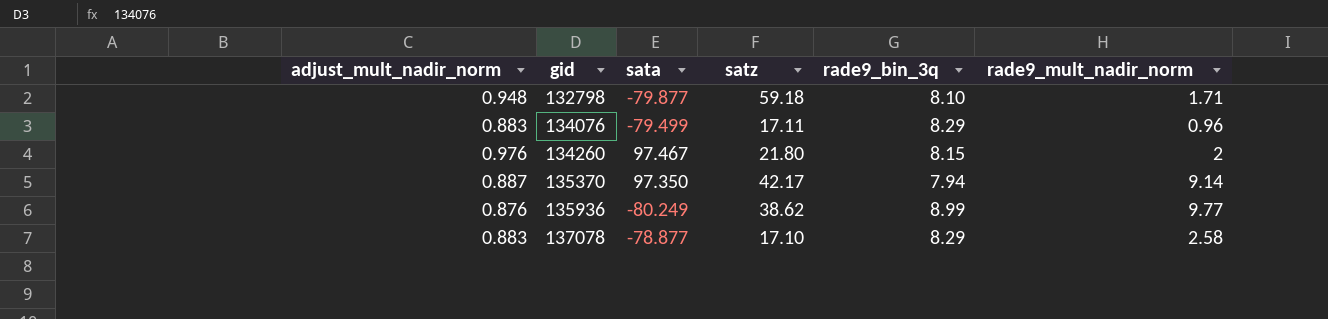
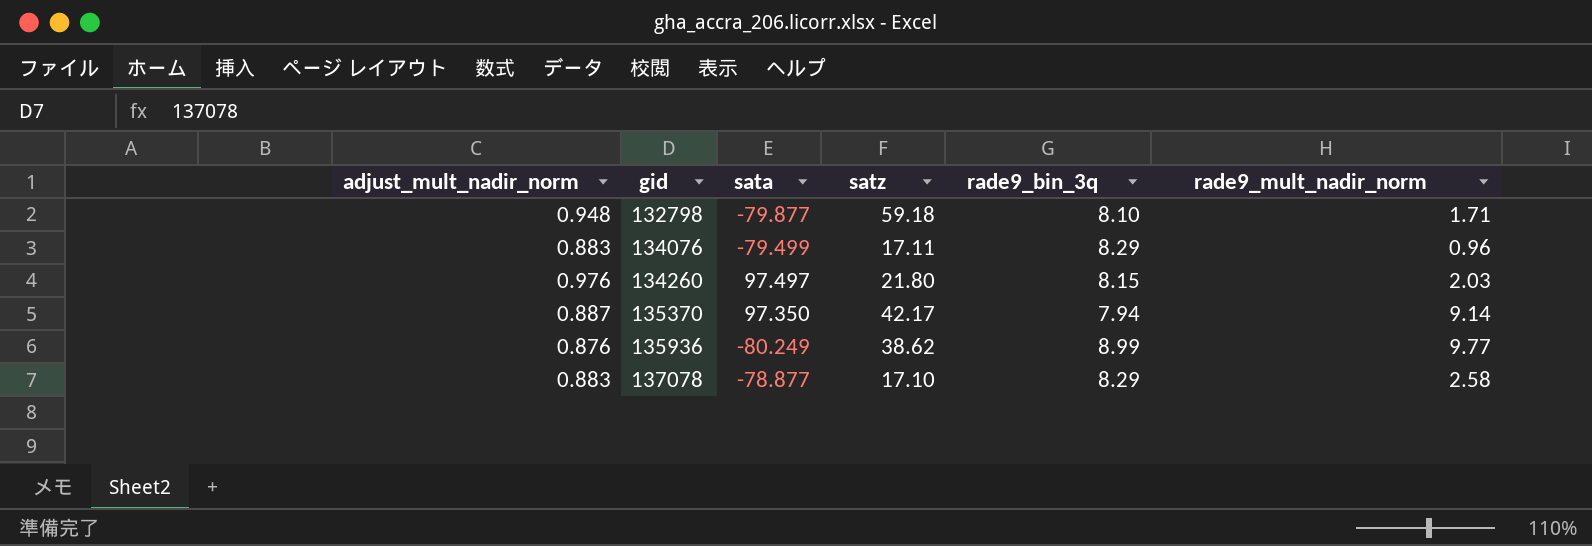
134260 | sata: 97.467 -> 97.497
134260 | rade9_mult_nadir_norm: 2 -> 2.03

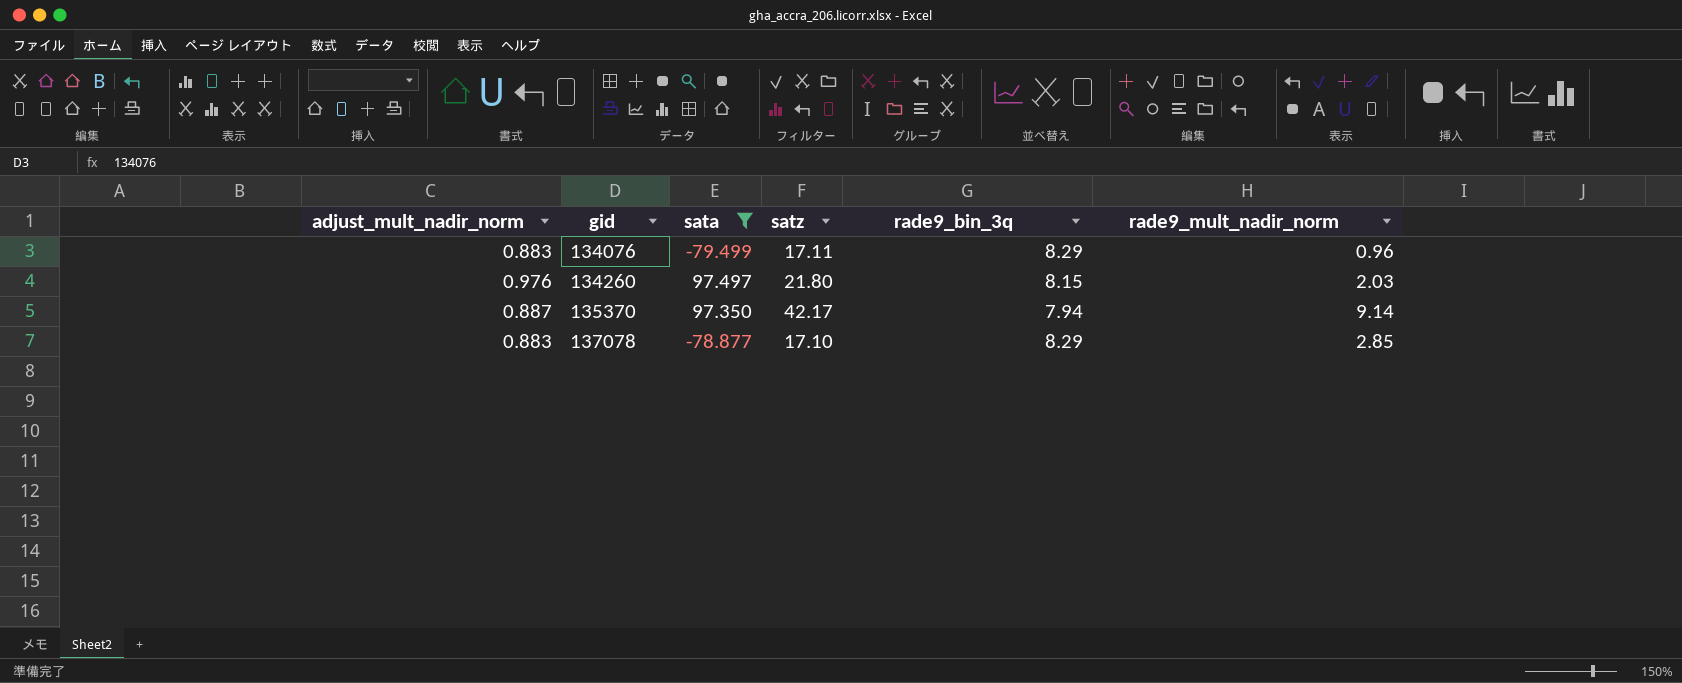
filter: none -> sata >= -79.499
137078 | rade9_mult_nadir_norm: 2.58 -> 2.85

